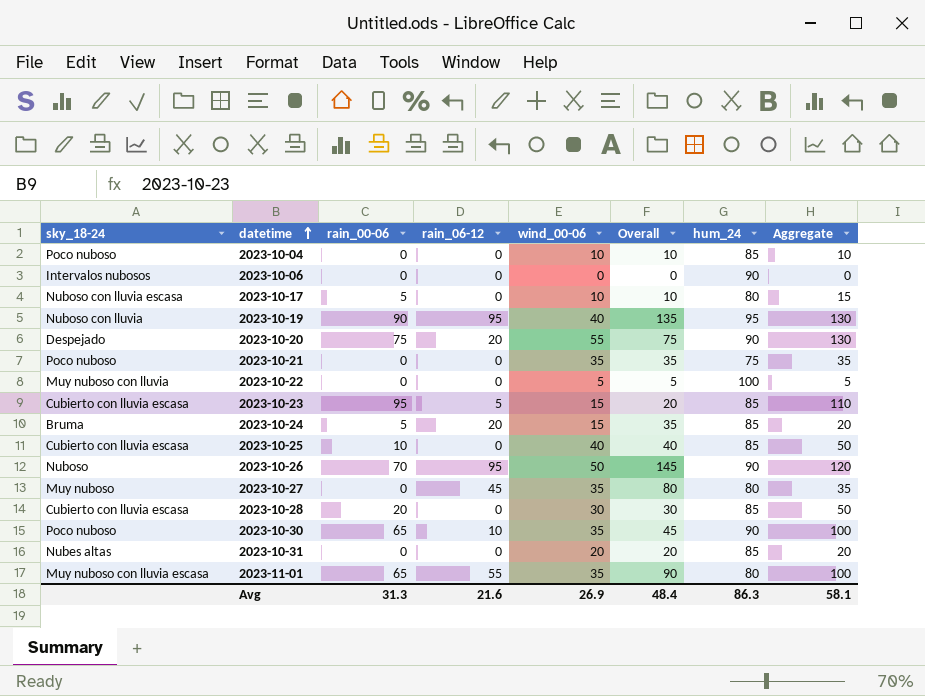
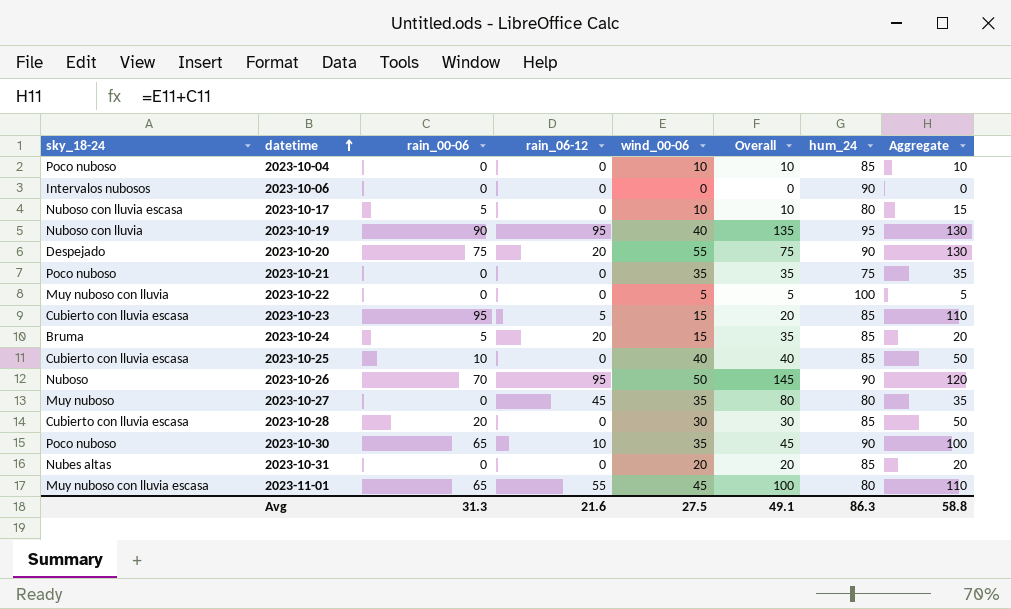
2023-11-01 | wind_00-06: 35 -> 45
2023-11-01 | Overall: 90 -> 100
2023-11-01 | Aggregate: 100 -> 110
Avg | wind_00-06: 26.9 -> 27.5
Avg | Overall: 48.4 -> 49.1
Avg | Aggregate: 58.1 -> 58.8

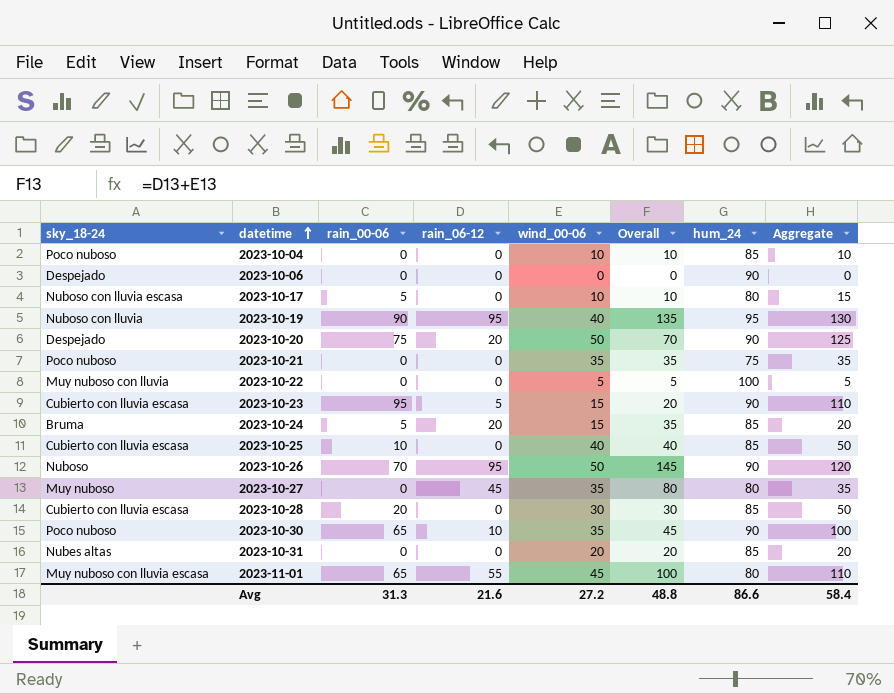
2023-10-06 | sky_18-24: Intervalos nubosos -> Despejado
2023-10-20 | wind_00-06: 55 -> 50
2023-10-20 | Overall: 75 -> 70
2023-10-20 | Aggregate: 130 -> 125
2023-10-23 | hum_24: 85 -> 90
Avg | wind_00-06: 27.5 -> 27.2
Avg | Overall: 49.1 -> 48.8
Avg | hum_24: 86.3 -> 86.6
Avg | Aggregate: 58.8 -> 58.4

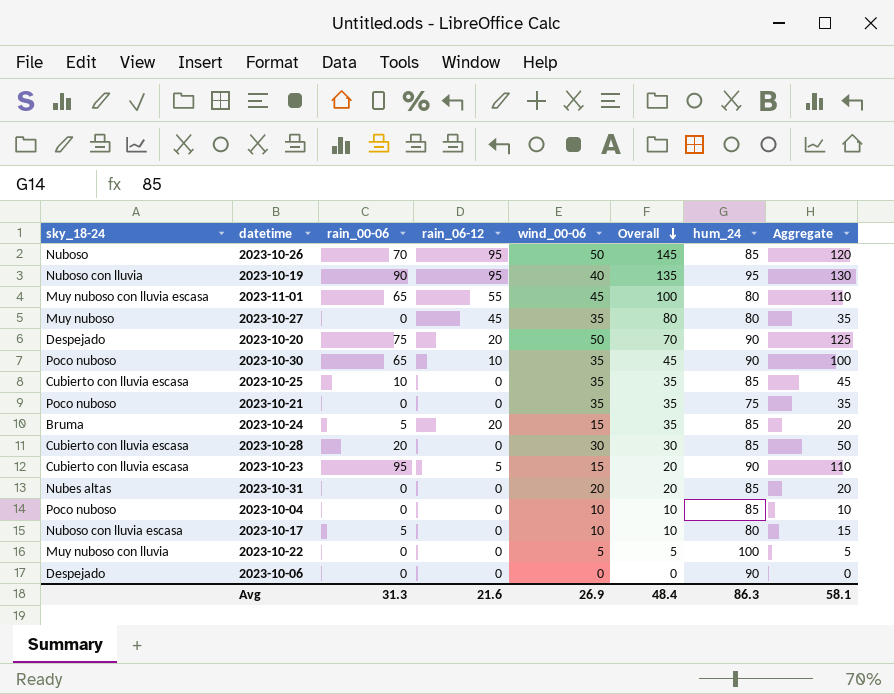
row order: datetime ascending -> Overall descending
2023-10-26 | hum_24: 90 -> 85
2023-10-25 | wind_00-06: 40 -> 35
2023-10-25 | Overall: 40 -> 35
2023-10-25 | Aggregate: 50 -> 45
Avg | wind_00-06: 27.2 -> 26.9
Avg | Overall: 48.8 -> 48.4
Avg | hum_24: 86.6 -> 86.3
Avg | Aggregate: 58.4 -> 58.1

